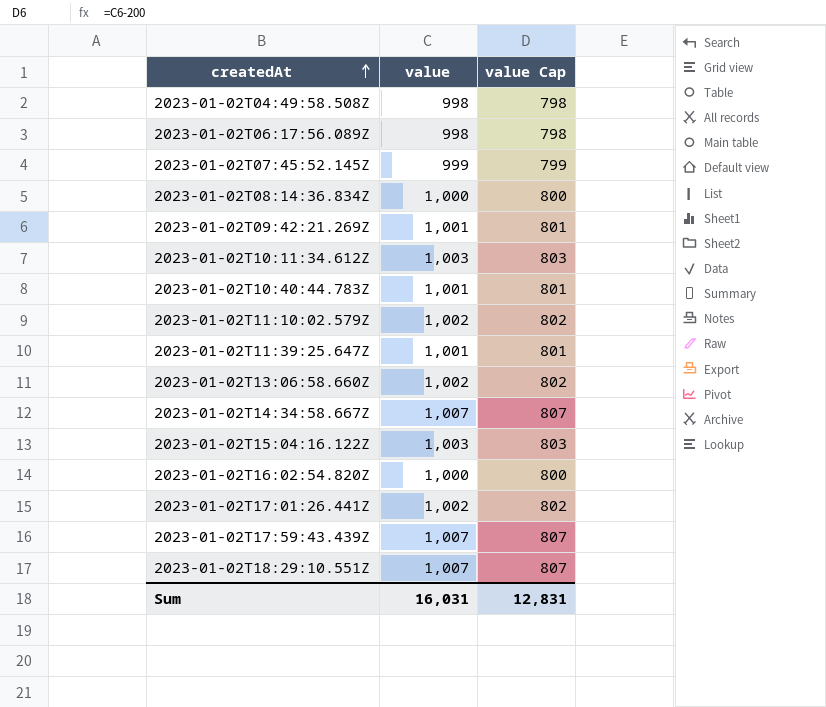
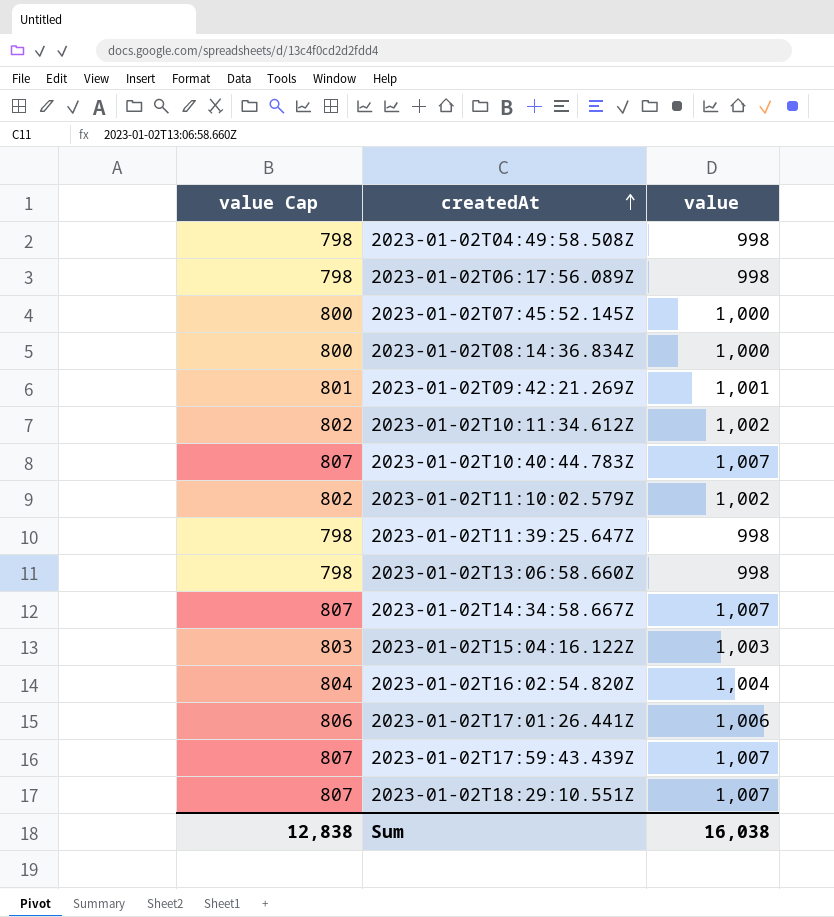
column value Cap | position: 3 -> 1
2023-01-02T07:45:52.145Z | value Cap: 799 -> 800
2023-01-02T07:45:52.145Z | value: 999 -> 1,000
2023-01-02T10:11:34.612Z | value Cap: 803 -> 802
2023-01-02T10:11:34.612Z | value: 1,003 -> 1,002
2023-01-02T10:40:44.783Z | value Cap: 801 -> 807
2023-01-02T10:40:44.783Z | value: 1,001 -> 1,007
2023-01-02T11:39:25.647Z | value Cap: 801 -> 798
2023-01-02T11:39:25.647Z | value: 1,001 -> 998
2023-01-02T13:06:58.660Z | value Cap: 802 -> 798
2023-01-02T13:06:58.660Z | value: 1,002 -> 998
2023-01-02T16:02:54.820Z | value Cap: 800 -> 804
2023-01-02T16:02:54.820Z | value: 1,000 -> 1,004
2023-01-02T17:01:26.441Z | value Cap: 802 -> 806
2023-01-02T17:01:26.441Z | value: 1,002 -> 1,006
Sum | value Cap: 12,831 -> 12,838
Sum | value: 16,031 -> 16,038

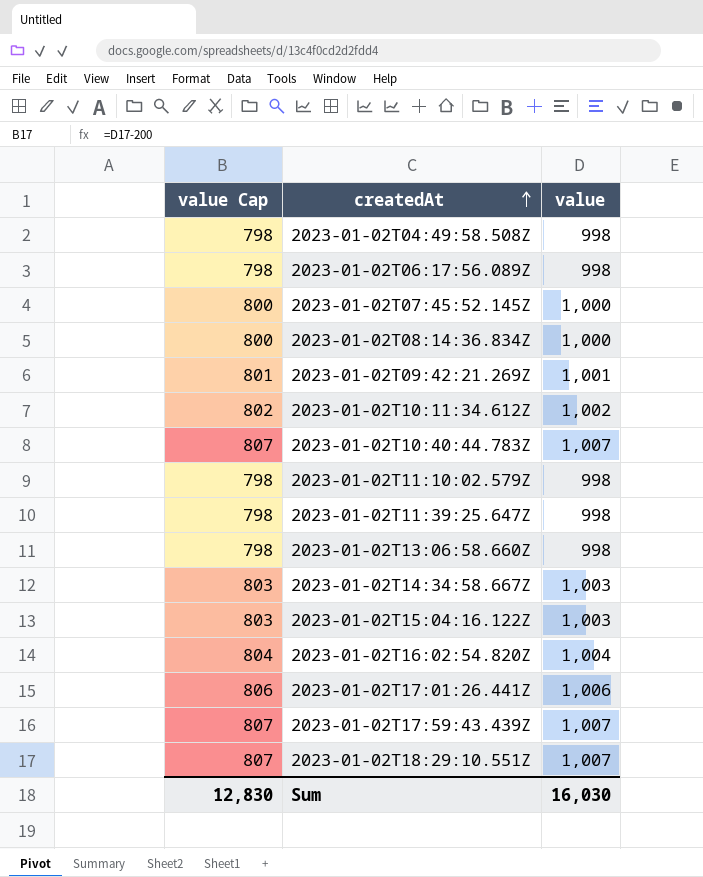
2023-01-02T11:10:02.579Z | value Cap: 802 -> 798
2023-01-02T11:10:02.579Z | value: 1,002 -> 998
2023-01-02T14:34:58.667Z | value Cap: 807 -> 803
2023-01-02T14:34:58.667Z | value: 1,007 -> 1,003
Sum | value Cap: 12,838 -> 12,830
Sum | value: 16,038 -> 16,030

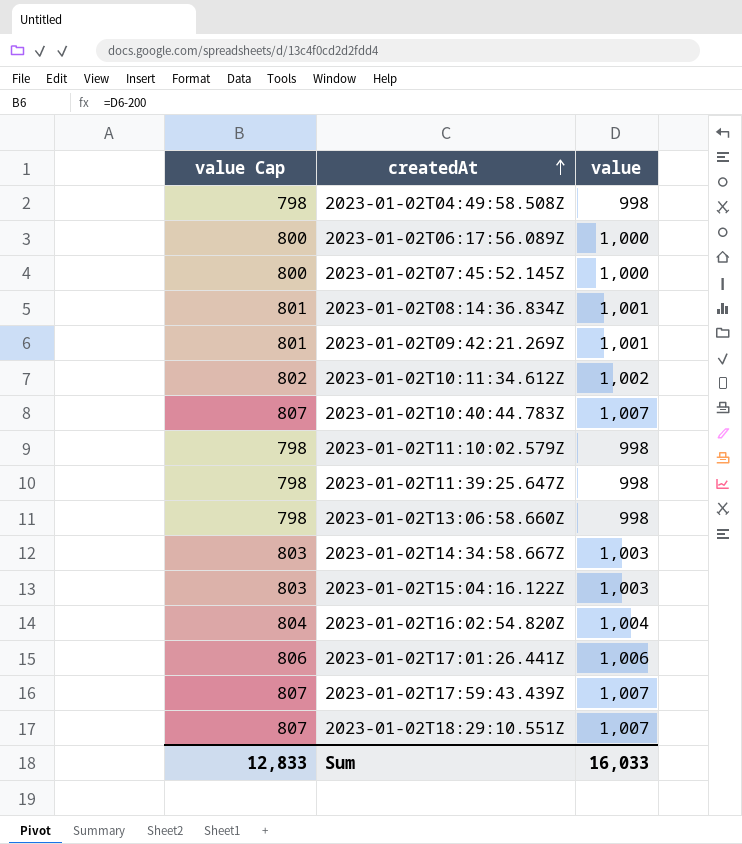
2023-01-02T06:17:56.089Z | value Cap: 798 -> 800
2023-01-02T06:17:56.089Z | value: 998 -> 1,000
2023-01-02T08:14:36.834Z | value Cap: 800 -> 801
2023-01-02T08:14:36.834Z | value: 1,000 -> 1,001
Sum | value Cap: 12,830 -> 12,833
Sum | value: 16,030 -> 16,033

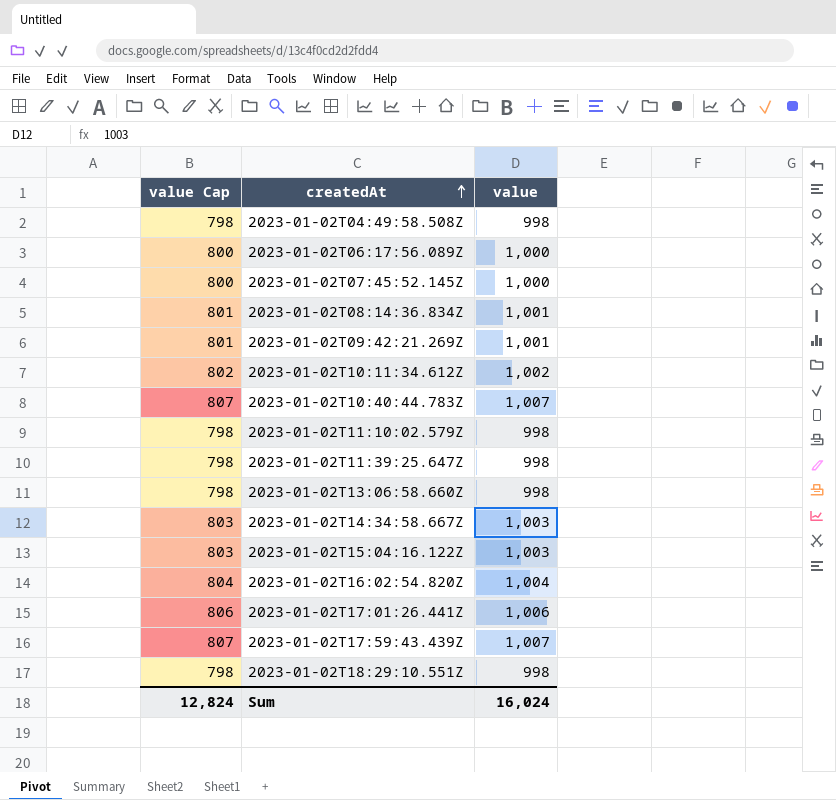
2023-01-02T18:29:10.551Z | value Cap: 807 -> 798
2023-01-02T18:29:10.551Z | value: 1,007 -> 998
Sum | value Cap: 12,833 -> 12,824
Sum | value: 16,033 -> 16,024

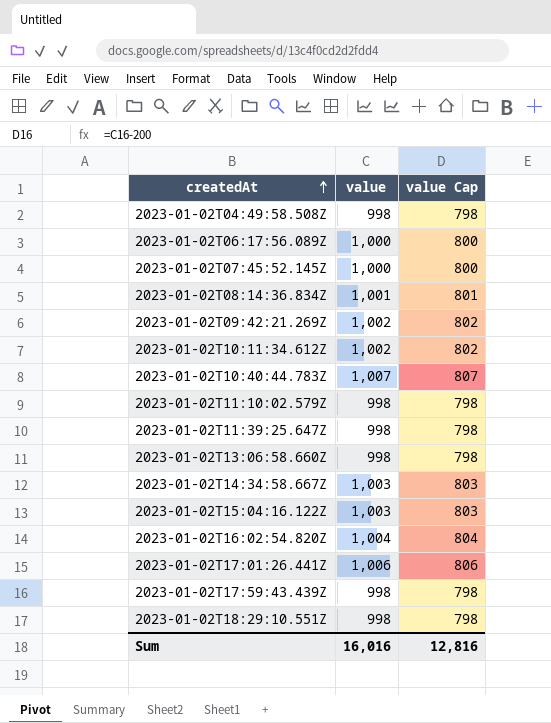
column value Cap | position: 1 -> 3
2023-01-02T09:42:21.269Z | value: 1,001 -> 1,002
2023-01-02T09:42:21.269Z | value Cap: 801 -> 802
2023-01-02T17:59:43.439Z | value: 1,007 -> 998
2023-01-02T17:59:43.439Z | value Cap: 807 -> 798
Sum | value: 16,024 -> 16,016
Sum | value Cap: 12,824 -> 12,816

